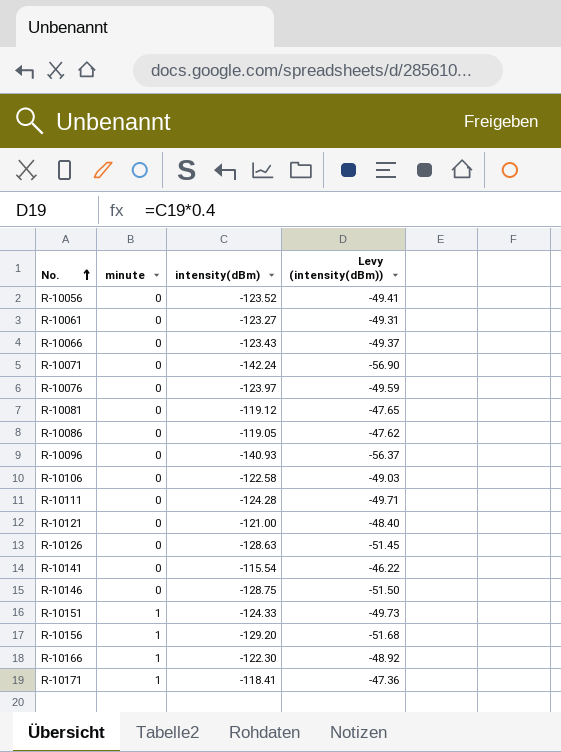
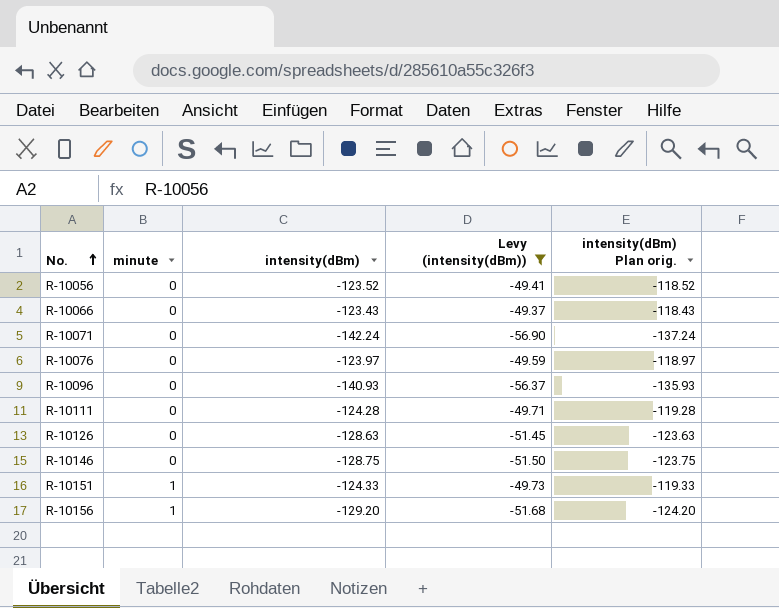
filter: none -> Levy (intensity(dBm)) <= -49.37
column intensity(dBm) Plan orig. | formula: none -> [intensity(dBm)] + 5

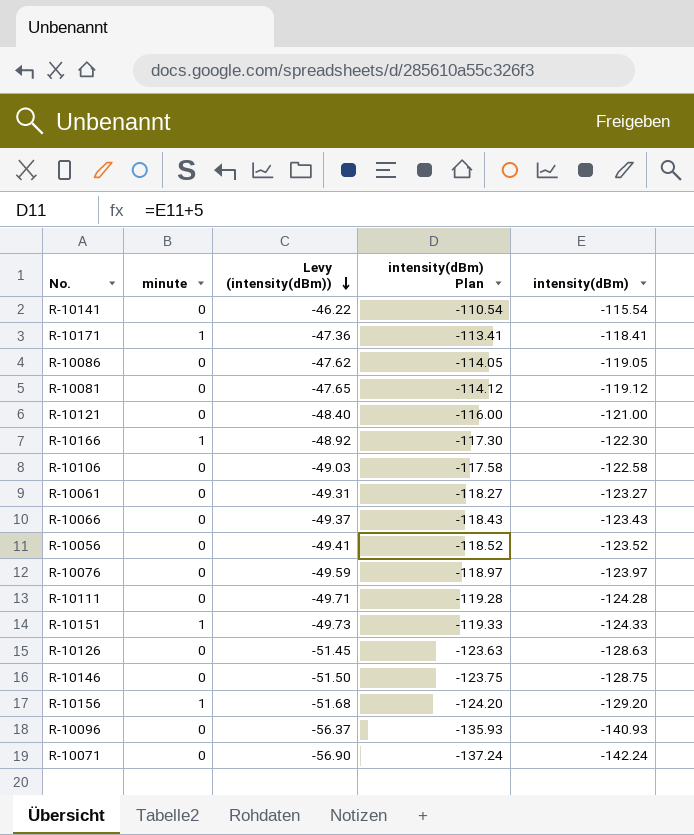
filter: Levy (intensity(dBm)) <= -49.37 -> none
row order: No. ascending -> Levy (intensity(dBm)) descending
column name: intensity(dBm) Plan orig. -> intensity(dBm) Plan
column intensity(dBm) | position: 3 -> 5

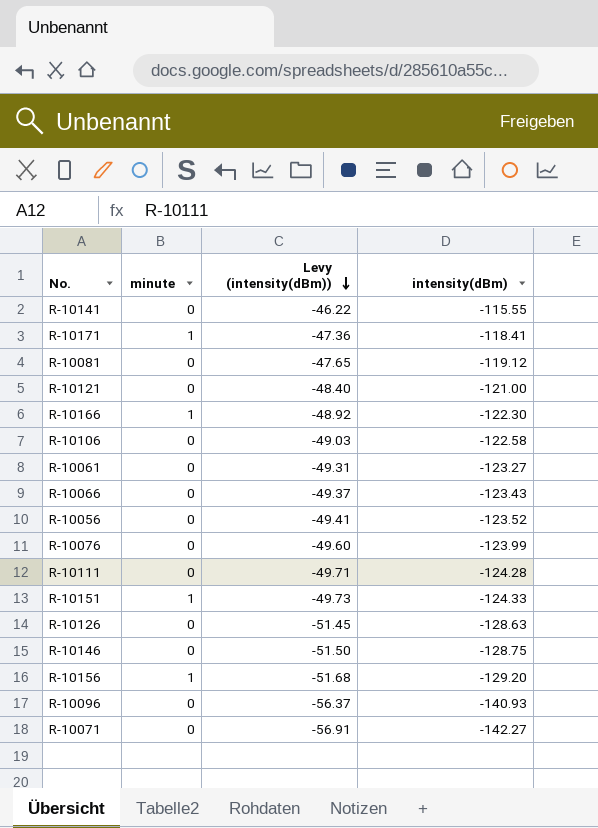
column intensity(dBm) Plan | formula: [intensity(dBm)] + 5 -> none
row R-10086: 0 | -47.62 | -114.05 | -119.05 -> none
R-10141 | intensity(dBm): -115.54 -> -115.55
R-10076 | Levy (intensity(dBm)): -49.59 -> -49.60
R-10076 | intensity(dBm): -123.97 -> -123.99
R-10071 | Levy (intensity(dBm)): -56.90 -> -56.91
R-10071 | intensity(dBm): -142.24 -> -142.27

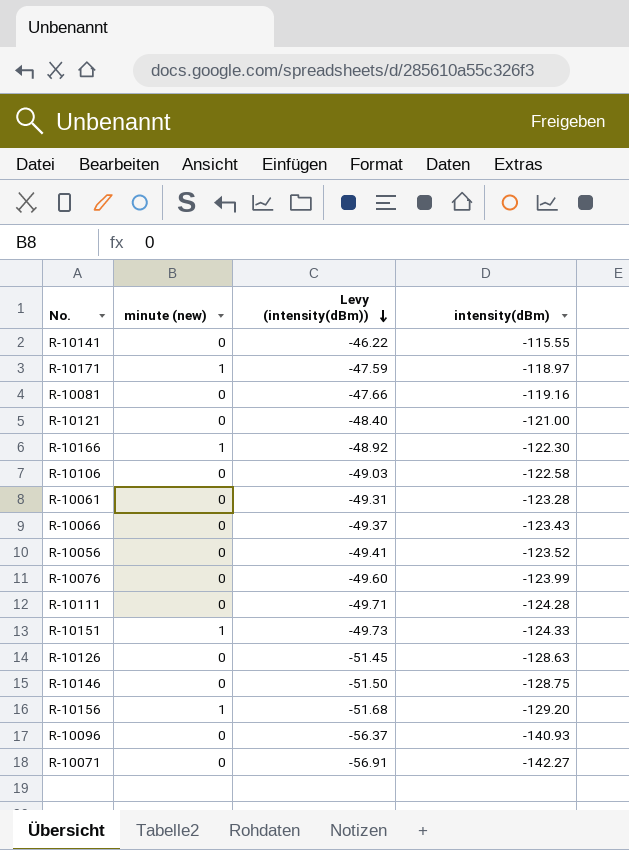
column name: minute -> minute (new)
R-10171 | Levy (intensity(dBm)): -47.36 -> -47.59
R-10171 | intensity(dBm): -118.41 -> -118.97
R-10081 | Levy (intensity(dBm)): -47.65 -> -47.66
R-10081 | intensity(dBm): -119.12 -> -119.16
R-10061 | intensity(dBm): -123.27 -> -123.28

